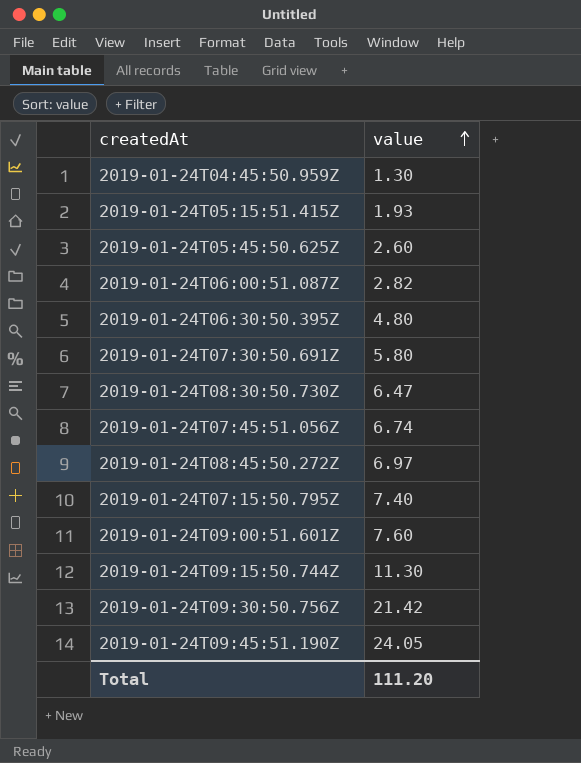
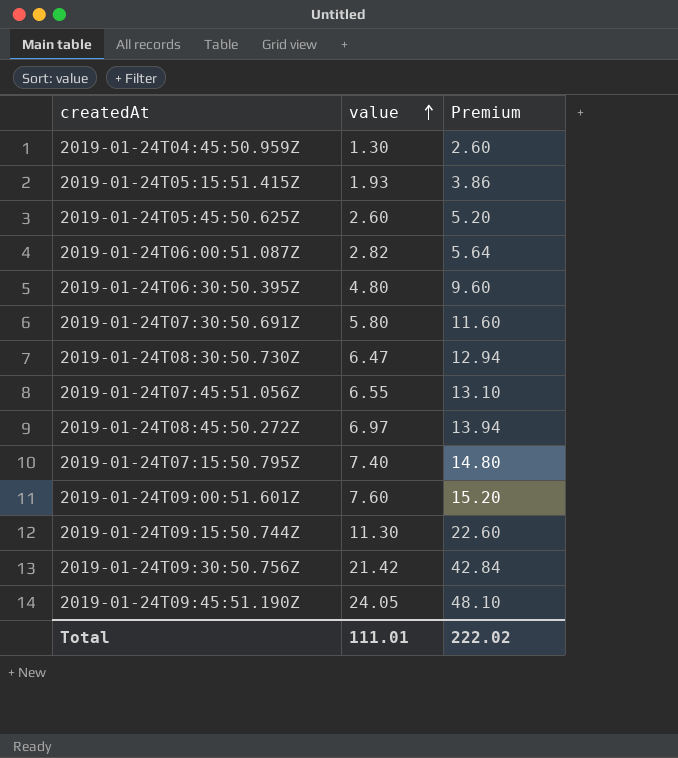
column Premium | formula: none -> [value] * 2
2019-01-24T07:45:51.056Z | value: 6.74 -> 6.55
Total | value: 111.20 -> 111.01

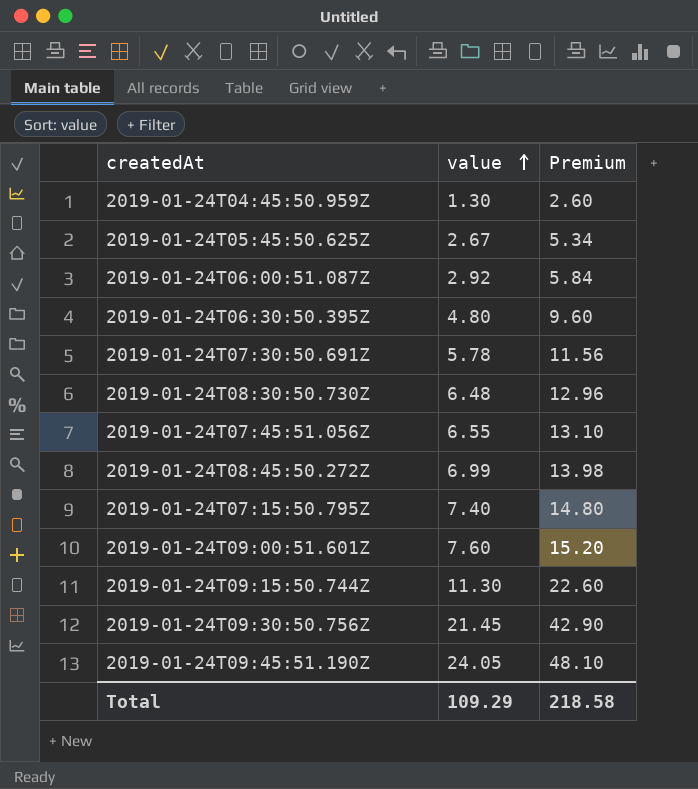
row 2019-01-24T05:15:51.415Z: 1.93 | 3.86 -> none
2019-01-24T05:45:50.625Z | value: 2.60 -> 2.67
2019-01-24T05:45:50.625Z | Premium: 5.20 -> 5.34
2019-01-24T06:00:51.087Z | value: 2.82 -> 2.92
2019-01-24T06:00:51.087Z | Premium: 5.64 -> 5.84
2019-01-24T07:30:50.691Z | value: 5.80 -> 5.78
2019-01-24T07:30:50.691Z | Premium: 11.60 -> 11.56
2019-01-24T08:30:50.730Z | value: 6.47 -> 6.48
2019-01-24T08:30:50.730Z | Premium: 12.94 -> 12.96
2019-01-24T08:45:50.272Z | value: 6.97 -> 6.99
2019-01-24T08:45:50.272Z | Premium: 13.94 -> 13.98
2019-01-24T09:30:50.756Z | value: 21.42 -> 21.45
2019-01-24T09:30:50.756Z | Premium: 42.84 -> 42.90
Total | value: 111.01 -> 109.29
Total | Premium: 222.02 -> 218.58

